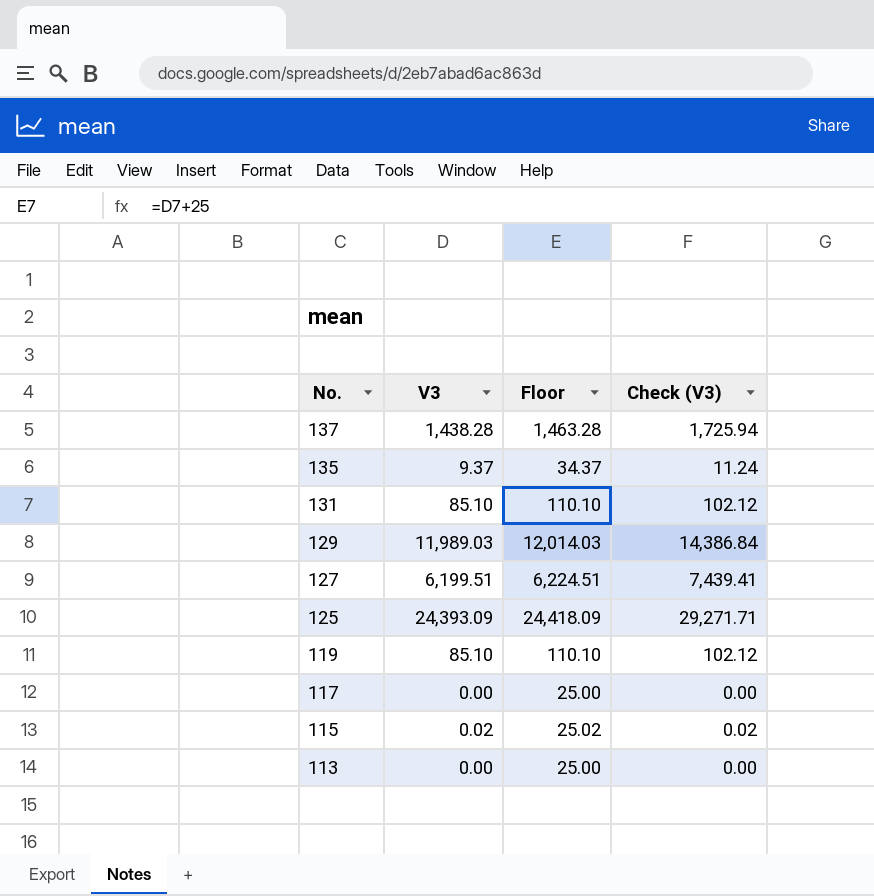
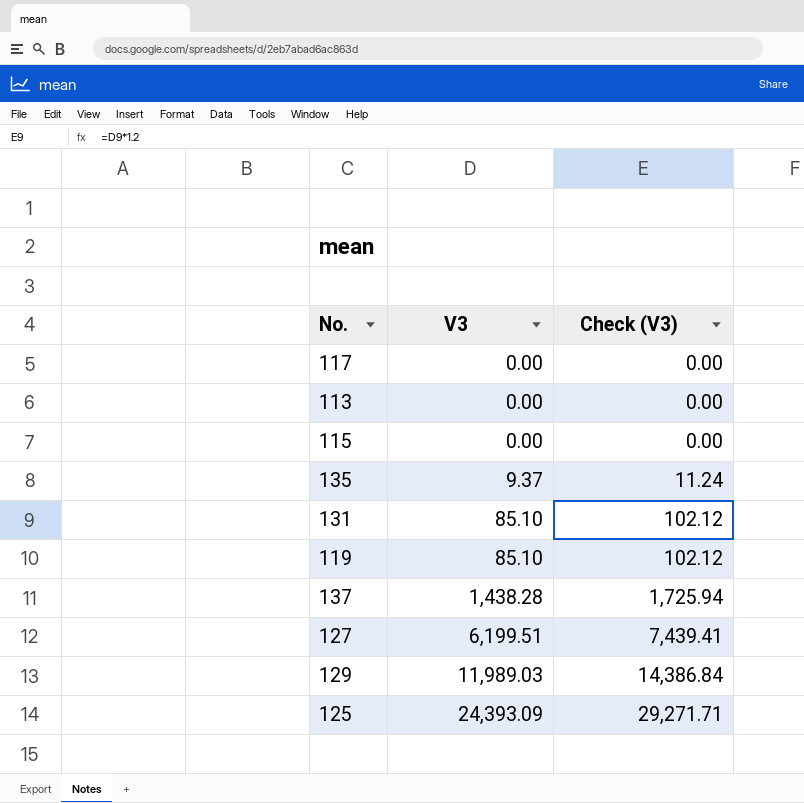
row order: No. descending -> V3 ascending
column Floor | formula: [V3] + 25 -> none
115 | V3: 0.02 -> 0.00
115 | Check (V3): 0.02 -> 0.00

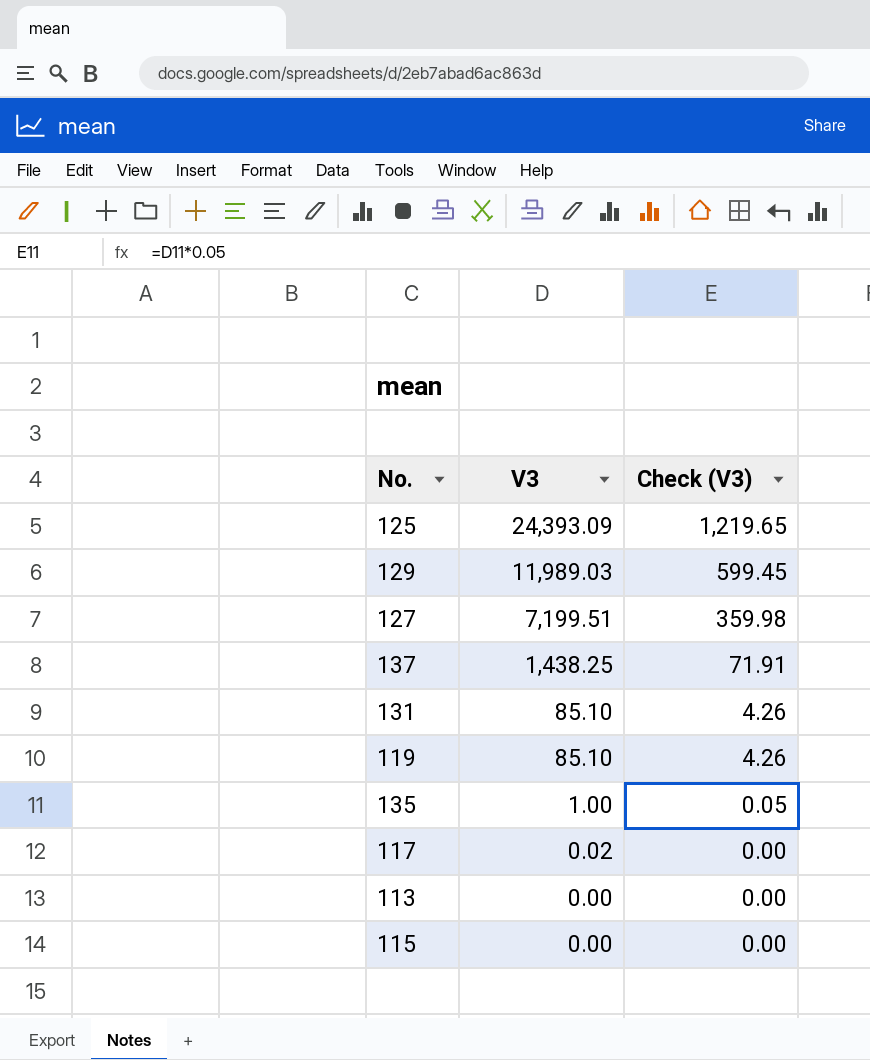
row order: V3 ascending -> V3 descending
column Check (V3) | formula: [V3] * 1.2 -> [V3] * 0.05
127 | V3: 6,199.51 -> 7,199.51
137 | V3: 1,438.28 -> 1,438.25
135 | V3: 9.37 -> 1.00
117 | V3: 0.00 -> 0.02

